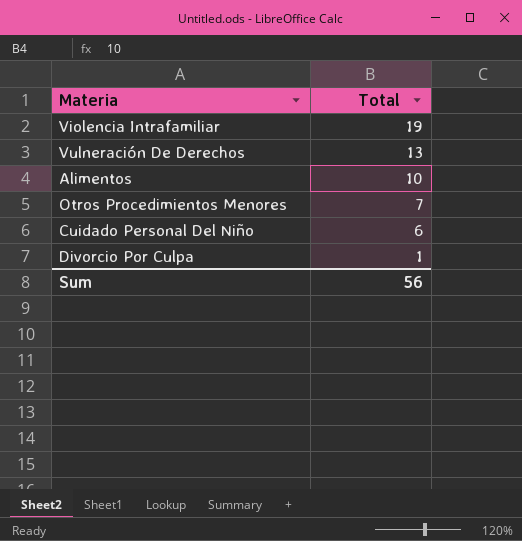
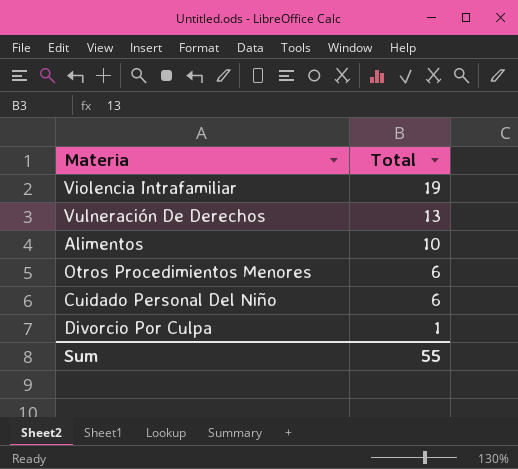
Otros Procedimientos Menores | Total: 7 -> 6
Sum | Total: 56 -> 55

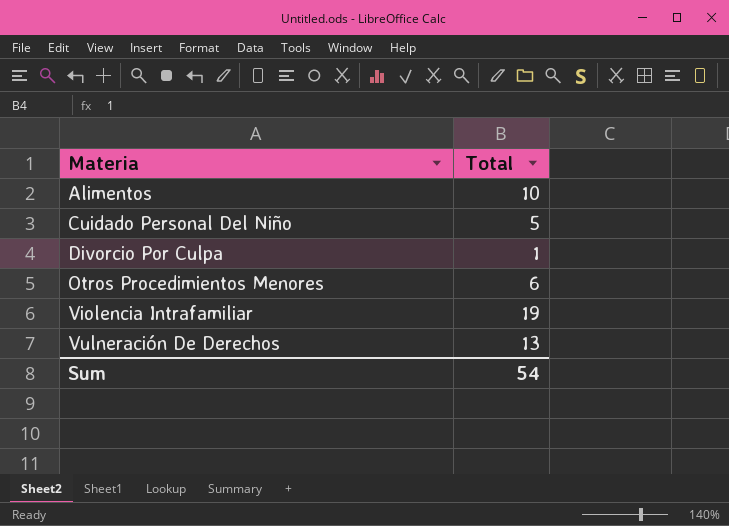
row order: Total descending -> Materia ascending
Cuidado Personal Del Niño | Total: 6 -> 5
Sum | Total: 55 -> 54

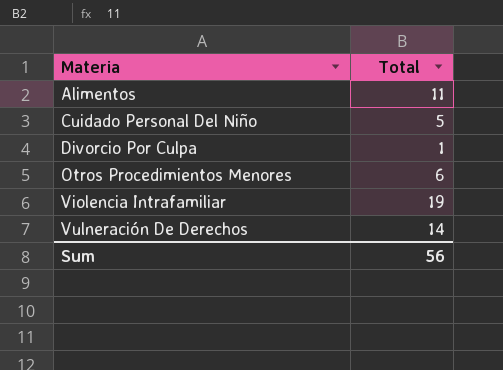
Alimentos | Total: 10 -> 11
Vulneración De Derechos | Total: 13 -> 14
Sum | Total: 54 -> 56

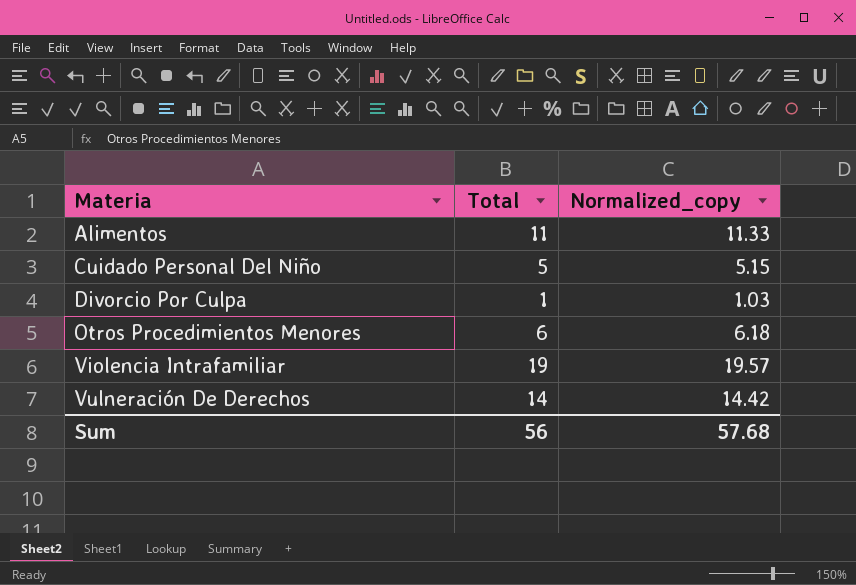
column Normalized_copy | formula: none -> [Total] * 1.03

